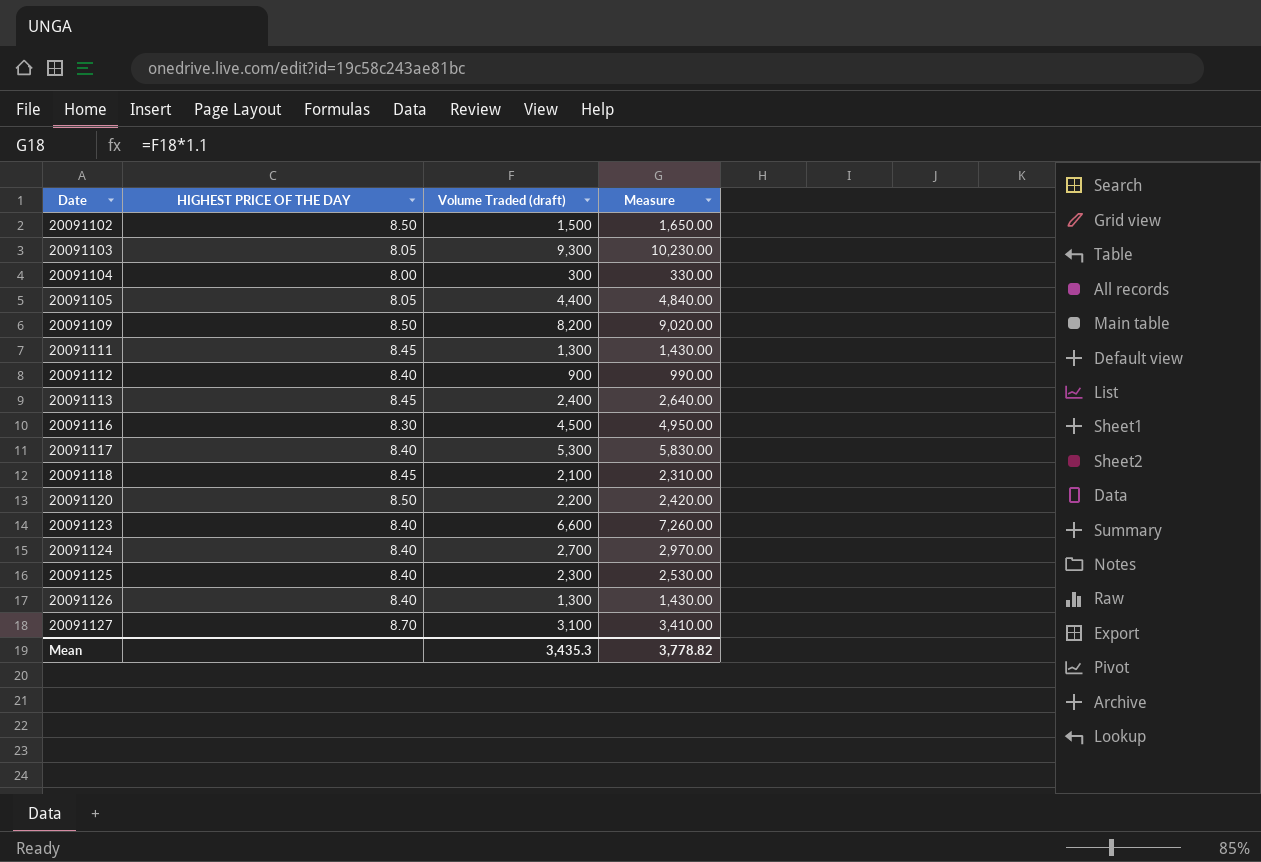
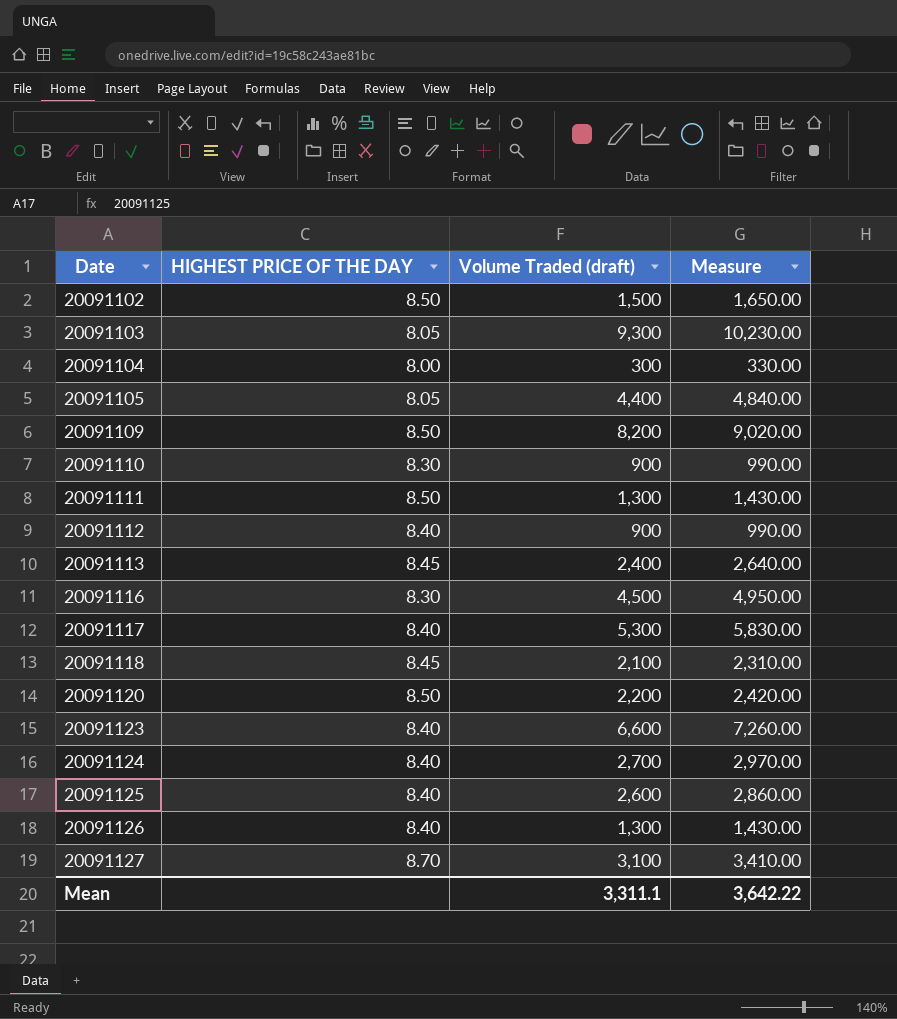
row 20091110: none -> 8.30 | 900 | 990.00
20091111 | HIGHEST PRICE OF THE DAY: 8.45 -> 8.50
20091125 | Volume Traded (draft): 2,300 -> 2,600
20091125 | Measure: 2,530.00 -> 2,860.00
Mean | Volume Traded (draft): 3,435.3 -> 3,311.1
Mean | Measure: 3,778.82 -> 3,642.22

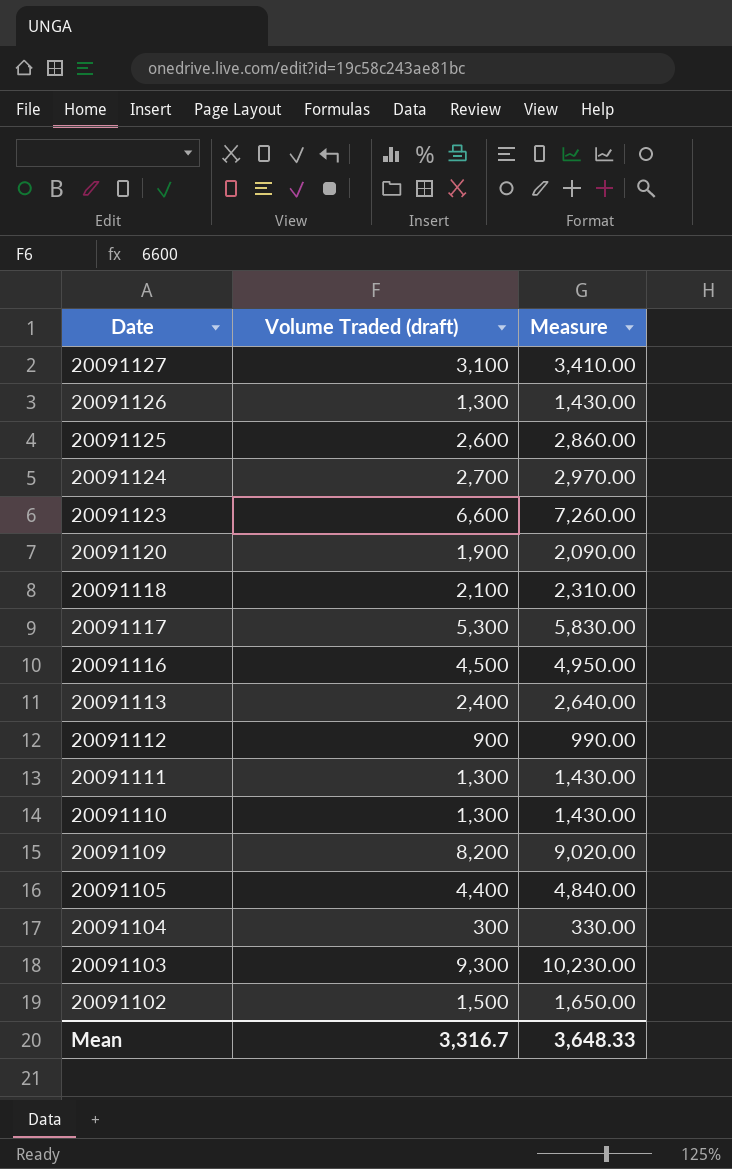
row order: Date ascending -> Date descending
column HIGHEST PRICE OF THE DAY | position: 2 -> none
20091120 | Volume Traded (draft): 2,200 -> 1,900
20091120 | Measure: 2,420.00 -> 2,090.00
20091110 | Volume Traded (draft): 900 -> 1,300
20091110 | Measure: 990.00 -> 1,430.00
Mean | Volume Traded (draft): 3,311.1 -> 3,316.7
Mean | Measure: 3,642.22 -> 3,648.33

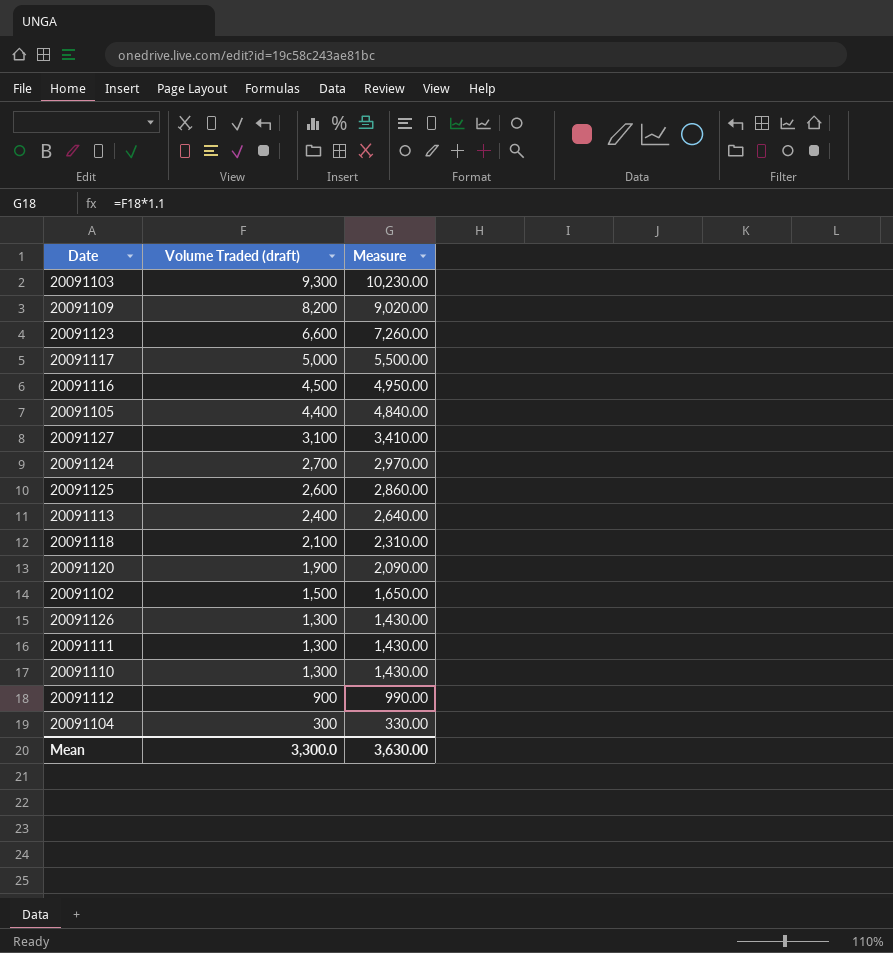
row order: Date descending -> Volume Traded (draft) descending
20091117 | Volume Traded (draft): 5,300 -> 5,000
20091117 | Measure: 5,830.00 -> 5,500.00
Mean | Volume Traded (draft): 3,316.7 -> 3,300.0
Mean | Measure: 3,648.33 -> 3,630.00

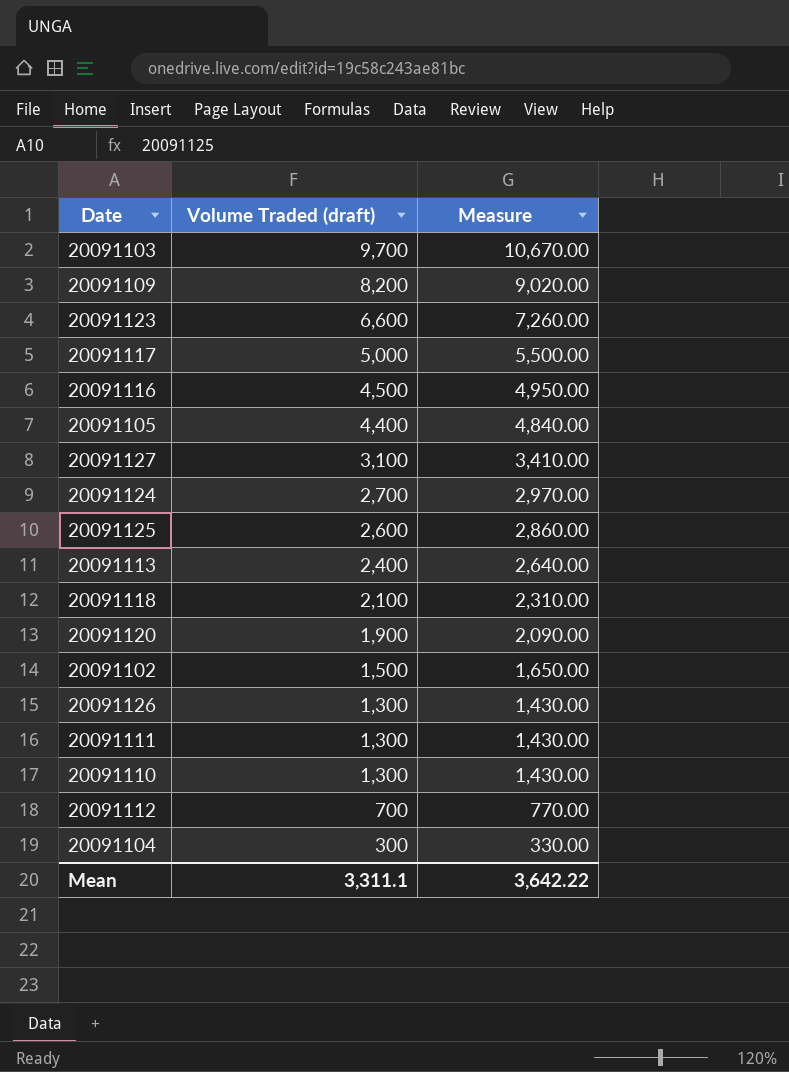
20091103 | Volume Traded (draft): 9,300 -> 9,700
20091103 | Measure: 10,230.00 -> 10,670.00
20091112 | Volume Traded (draft): 900 -> 700
20091112 | Measure: 990.00 -> 770.00
Mean | Volume Traded (draft): 3,300.0 -> 3,311.1
Mean | Measure: 3,630.00 -> 3,642.22

